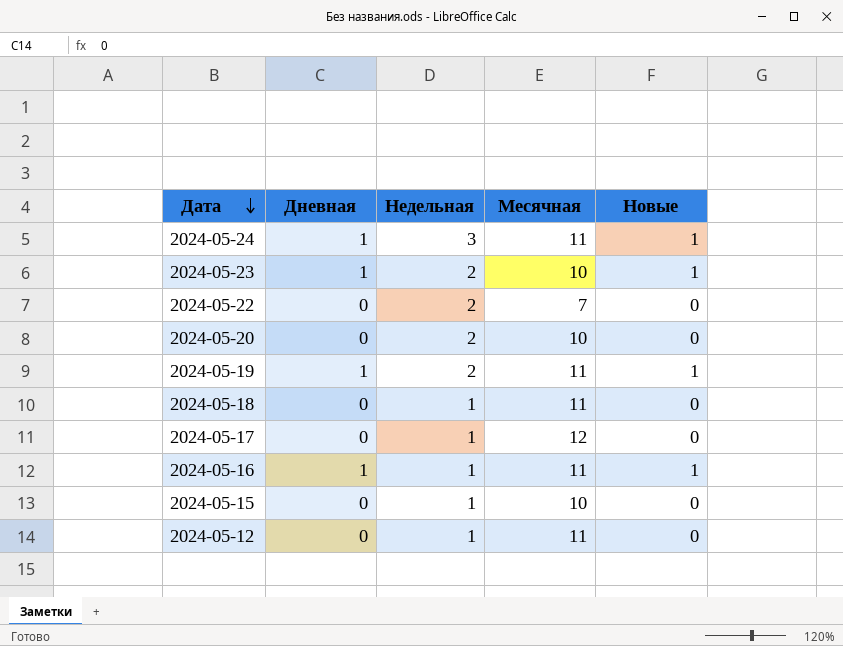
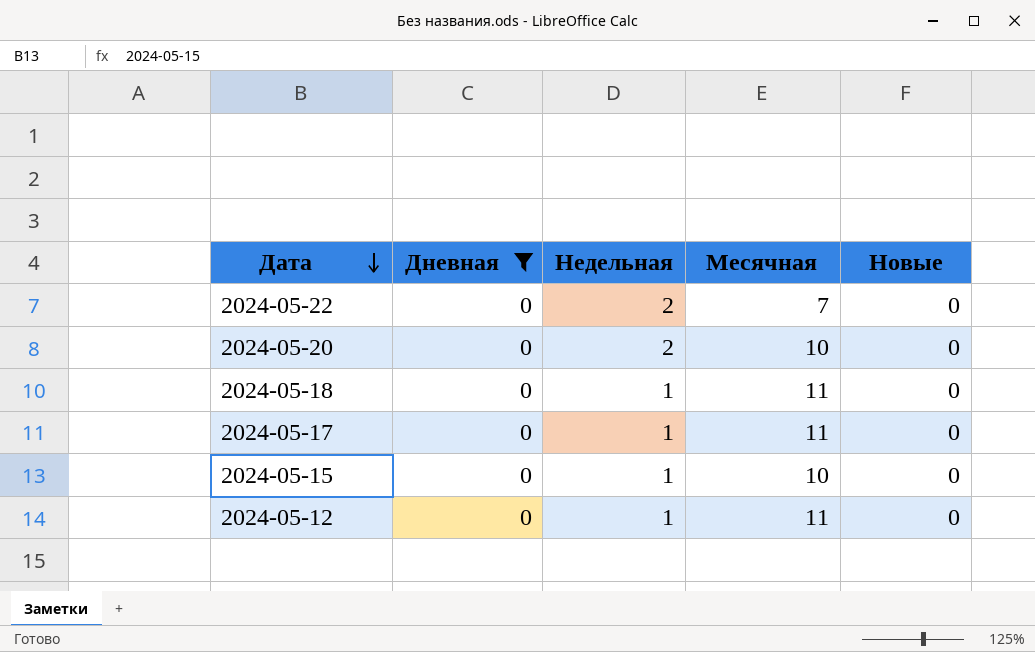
filter: none -> Дневная = 0
2024-05-17 | Месячная: 12 -> 11

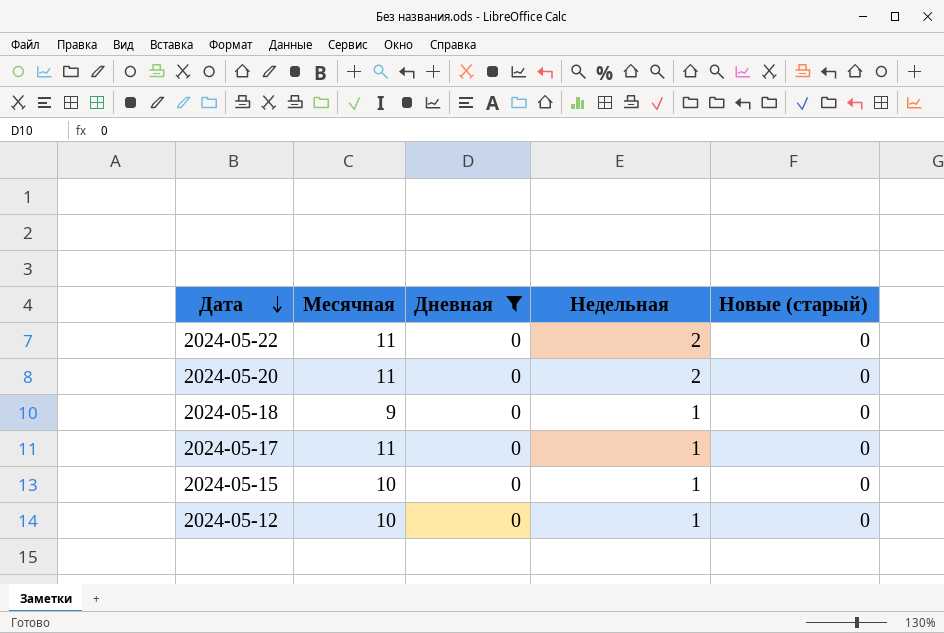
column Месячная | position: 4 -> 2
column name: Новые -> Новые (старый)
2024-05-22 | Месячная: 7 -> 11
2024-05-20 | Месячная: 10 -> 11
2024-05-18 | Месячная: 11 -> 9
2024-05-12 | Месячная: 11 -> 10

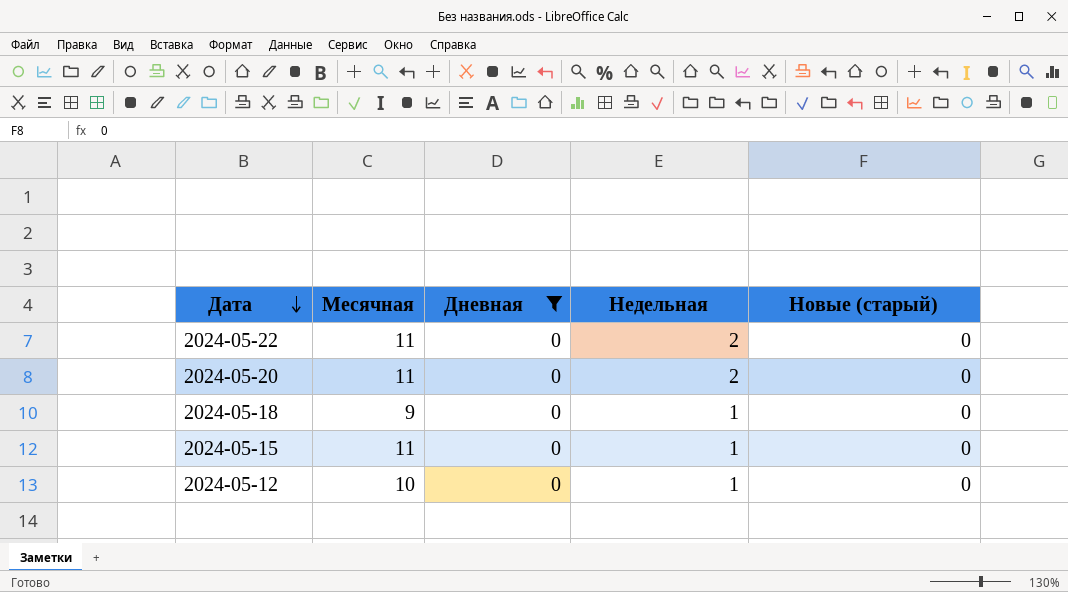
row 2024-05-17: 11 | 0 | 1 | 0 -> none
2024-05-15 | Месячная: 10 -> 11

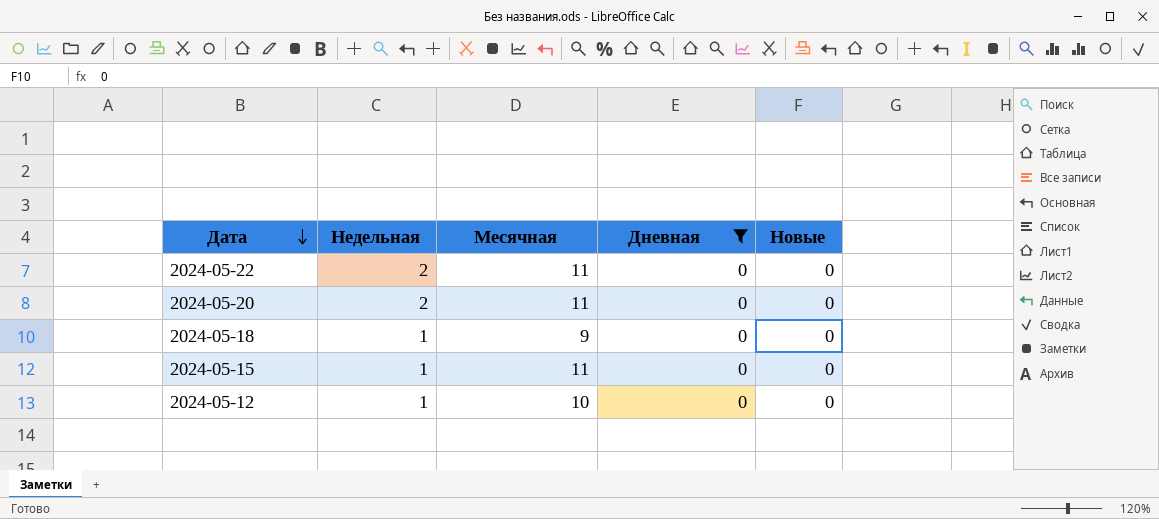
column Недельная | position: 4 -> 2
column name: Новые (старый) -> Новые

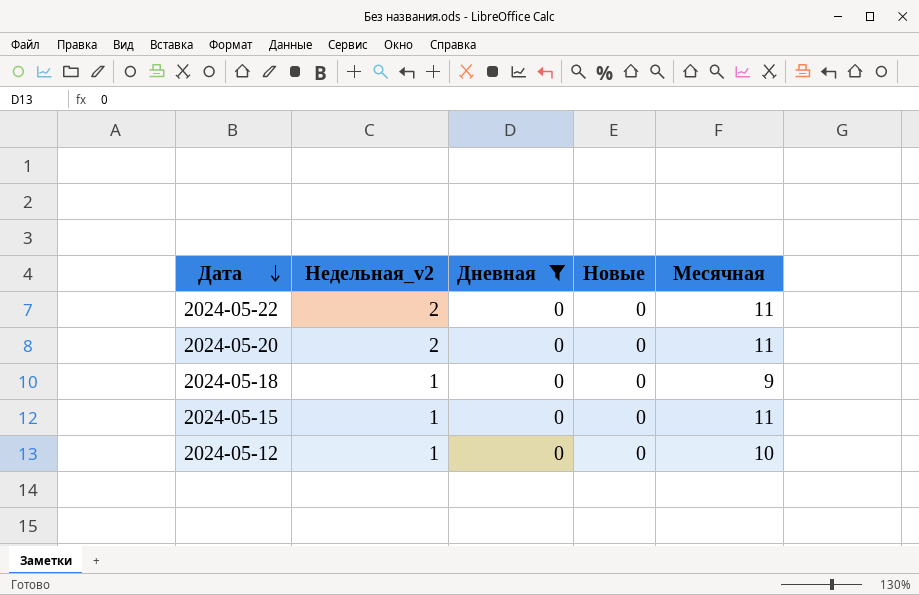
column name: Недельная -> Недельная_v2
column Месячная | position: 3 -> 5

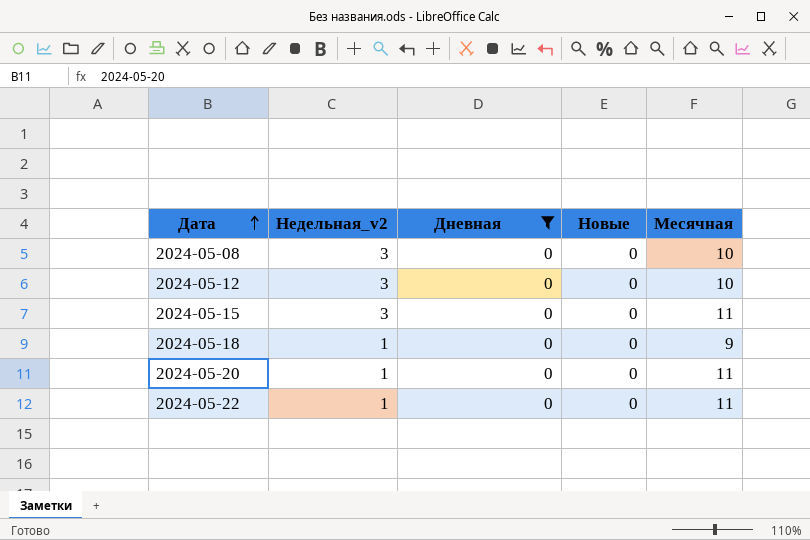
row order: Дата descending -> Дата ascending
row 2024-05-08: none -> 3 | 0 | 0 | 10
2024-05-12 | Недельная_v2: 1 -> 3
2024-05-15 | Недельная_v2: 1 -> 3
2024-05-20 | Недельная_v2: 2 -> 1
2024-05-22 | Недельная_v2: 2 -> 1

